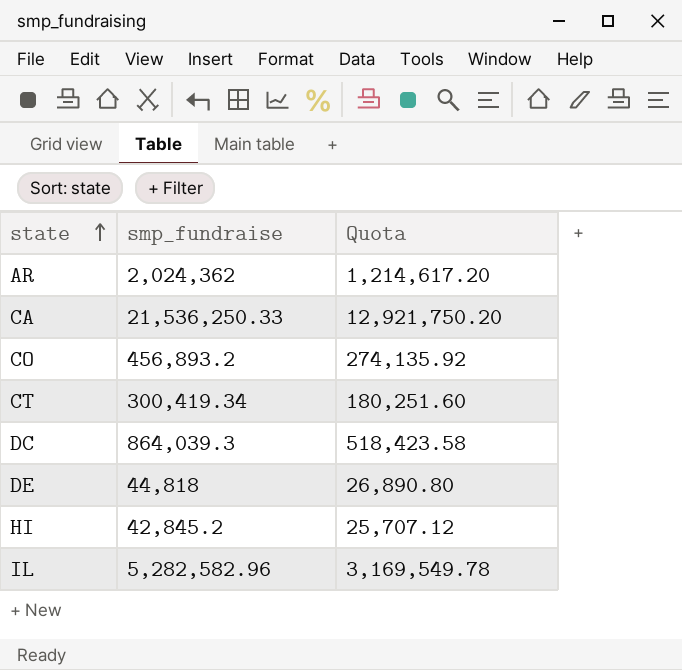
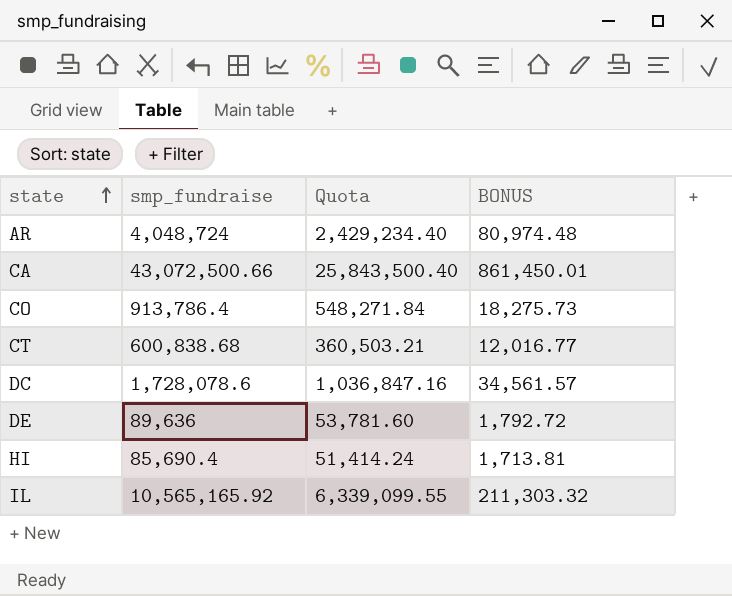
column BONUS | formula: none -> [smp_fundraise] * 0.02
AR | smp_fundraise: 2,024,362 -> 4,048,724
AR | Quota: 1,214,617.20 -> 2,429,234.40
CA | smp_fundraise: 21,536,250.33 -> 43,072,500.66
CA | Quota: 12,921,750.20 -> 25,843,500.40
CO | smp_fundraise: 456,893.2 -> 913,786.4
CO | Quota: 274,135.92 -> 548,271.84
CT | smp_fundraise: 300,419.34 -> 600,838.68
CT | Quota: 180,251.60 -> 360,503.21
DC | smp_fundraise: 864,039.3 -> 1,728,078.6
DC | Quota: 518,423.58 -> 1,036,847.16
DE | smp_fundraise: 44,818 -> 89,636
DE | Quota: 26,890.80 -> 53,781.60
HI | smp_fundraise: 42,845.2 -> 85,690.4
HI | Quota: 25,707.12 -> 51,414.24
IL | smp_fundraise: 5,282,582.96 -> 10,565,165.92
IL | Quota: 3,169,549.78 -> 6,339,099.55

